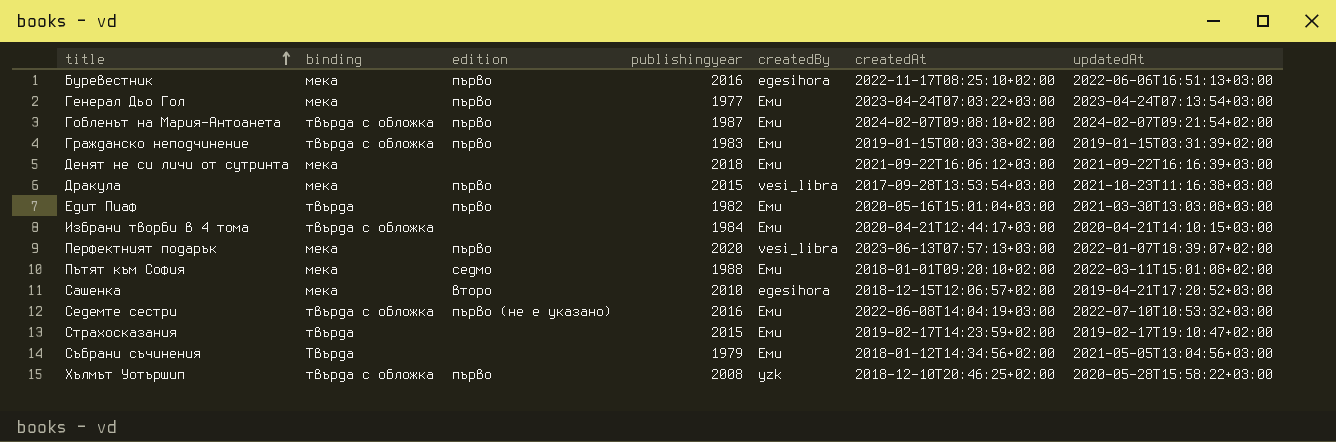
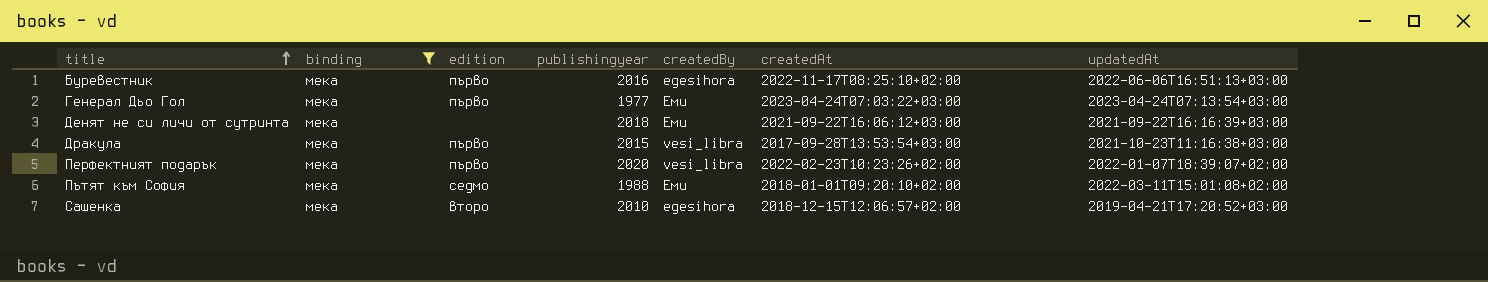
filter: none -> binding = мека
Перфектният подарък | createdAt: 2023-06-13T07:57:13+03:00 -> 2022-02-23T10:23:26+02:00

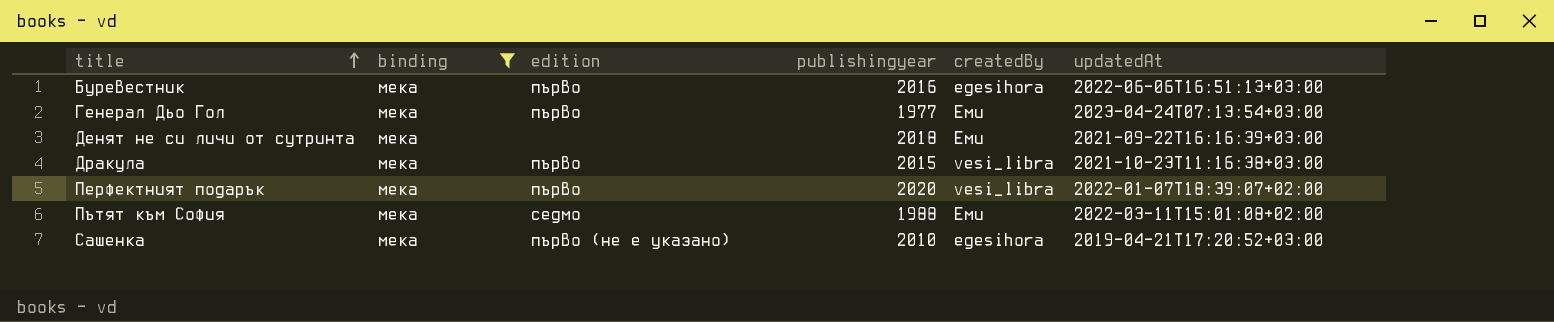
column createdAt | position: 6 -> none
Сашенка | edition: второ -> първо (не е указано)

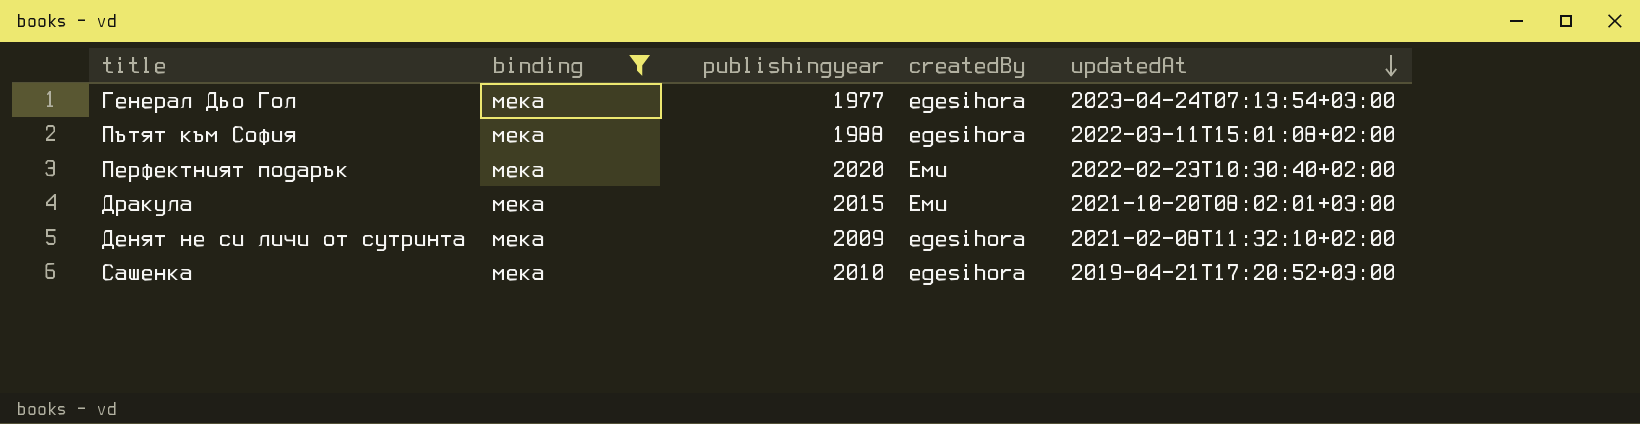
row order: title ascending -> updatedAt descending
column edition | position: 3 -> none
row Буревестник: мека | първо | 2016 | egesihora | 2022-06-06T16:51:13+03:00 -> none
Генерал Дьо Гол | createdBy: Еми -> egesihora
Пътят към София | createdBy: Еми -> egesihora
Перфектният подарък | createdBy: vesi_libra -> Еми
Перфектният подарък | updatedAt: 2022-01-07T18:39:07+02:00 -> 2022-02-23T10:30:40+02:00
Дракула | createdBy: vesi_libra -> Еми
Дракула | updatedAt: 2021-10-23T11:16:38+03:00 -> 2021-10-20T08:02:01+03:00
Денят не си личи от сутринта | publishingyear: 2018 -> 2009
Денят не си личи от сутринта | createdBy: Еми -> egesihora
Денят не си личи от сутринта | updatedAt: 2021-09-22T16:16:39+03:00 -> 2021-02-08T11:32:10+02:00

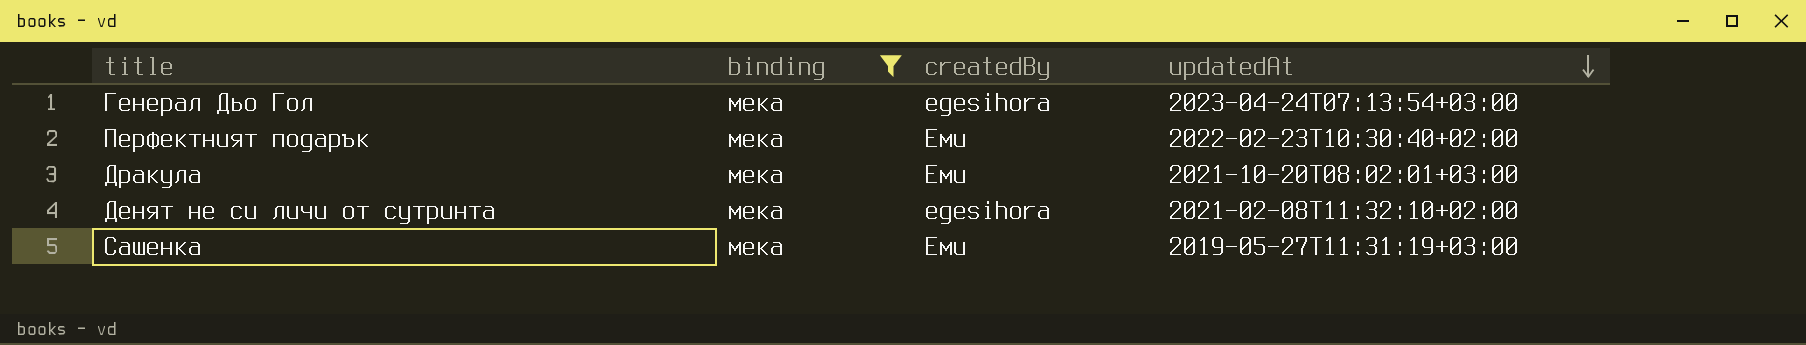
column publishingyear | position: 3 -> none
row Пътят към София: мека | 1988 | egesihora | 2022-03-11T15:01:08+02:00 -> none
Сашенка | createdBy: egesihora -> Еми
Сашенка | updatedAt: 2019-04-21T17:20:52+03:00 -> 2019-05-27T11:31:19+03:00

